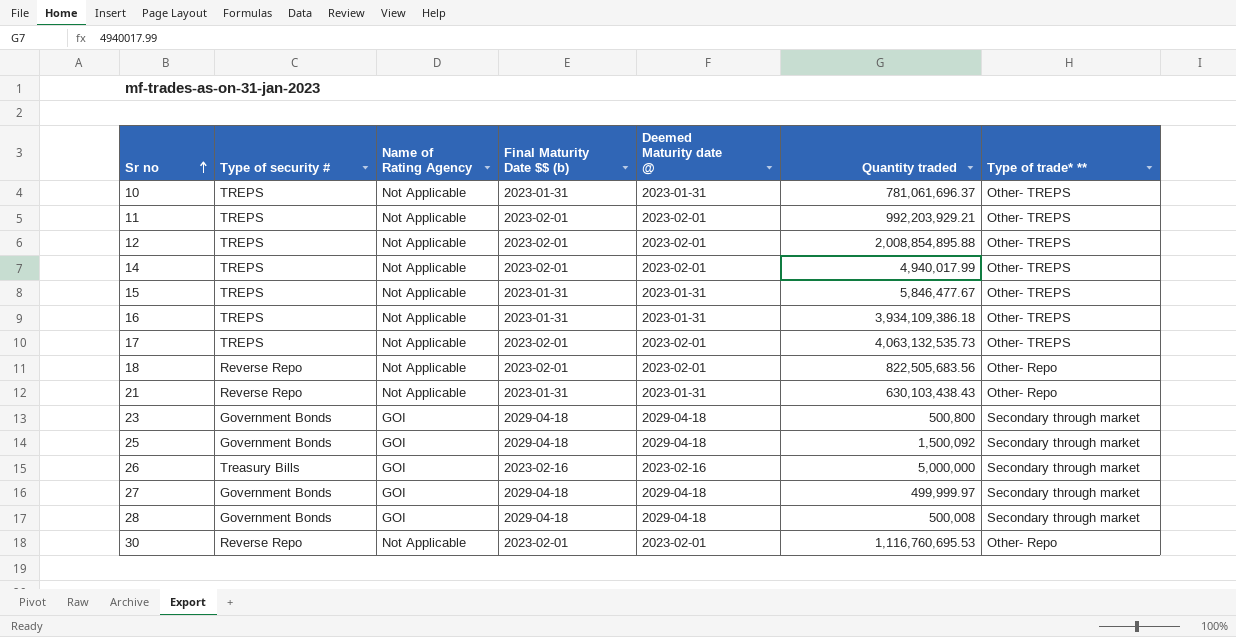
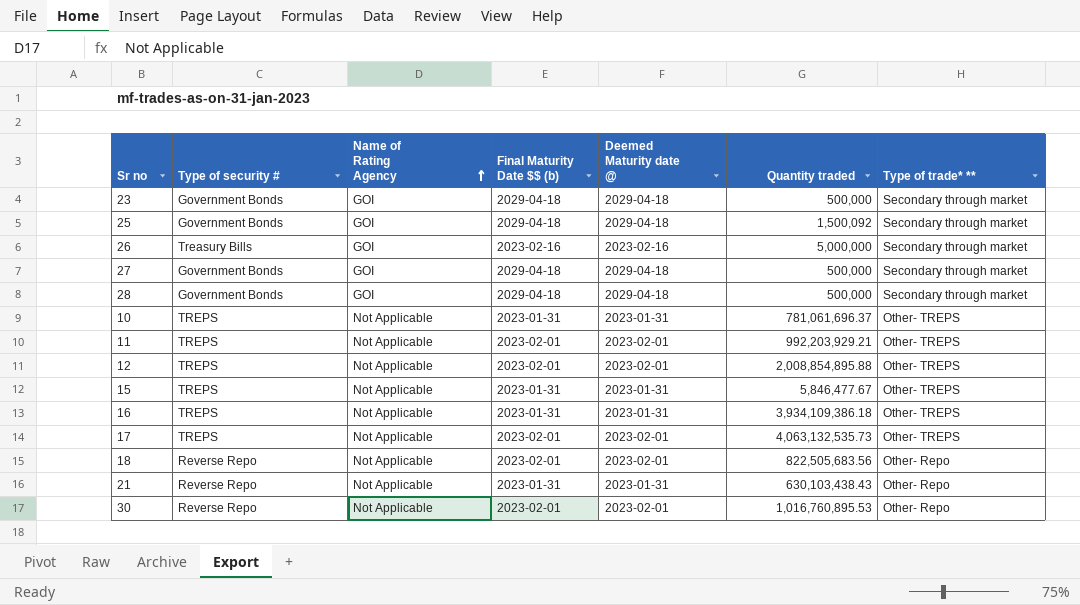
row order: Sr no ascending -> Name of Rating Agency ascending
row 14: TREPS | Not Applicable | 2023-02-01 | 2023-02-01 | 4,940,017.99 | Other- TREPS -> none
23 | Quantity traded: 500,800 -> 500,000
27 | Quantity traded: 499,999.97 -> 500,000
28 | Quantity traded: 500,008 -> 500,000
30 | Quantity traded: 1,116,760,695.53 -> 1,016,760,895.53

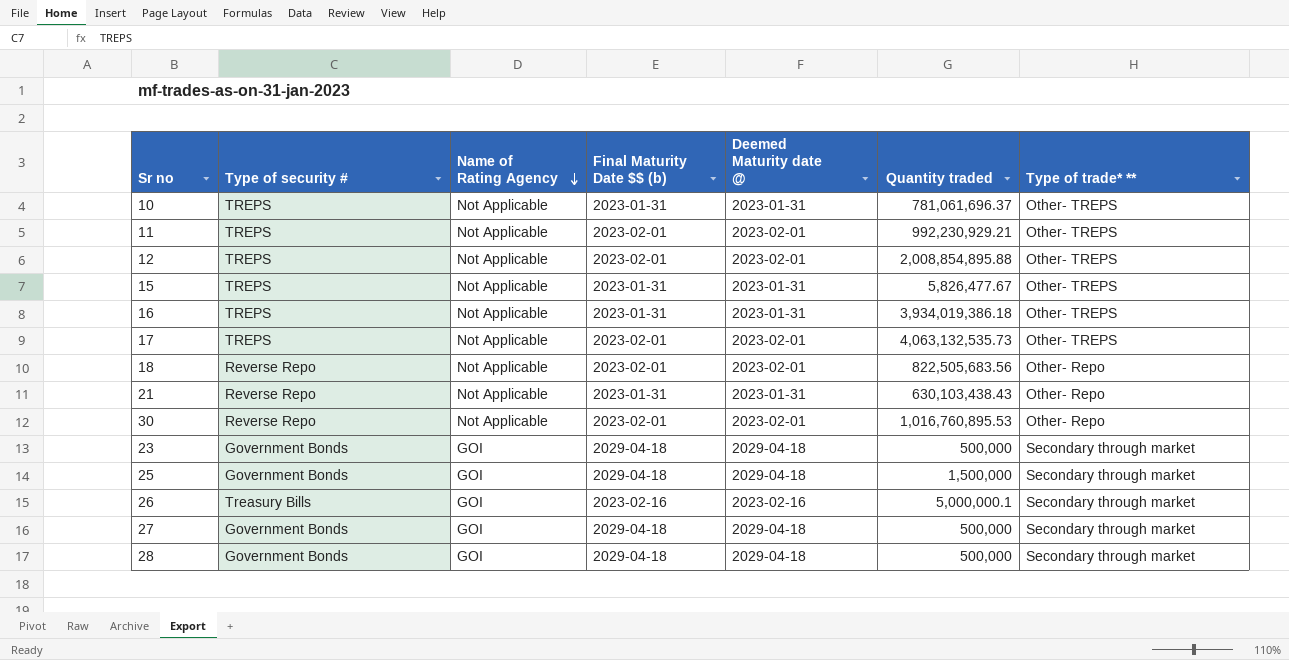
row order: Name of Rating Agency ascending -> Name of Rating Agency descending
11 | Quantity traded: 992,203,929.21 -> 992,230,929.21
15 | Quantity traded: 5,846,477.67 -> 5,826,477.67
16 | Quantity traded: 3,934,109,386.18 -> 3,934,019,386.18
25 | Quantity traded: 1,500,092 -> 1,500,000
26 | Quantity traded: 5,000,000 -> 5,000,000.1

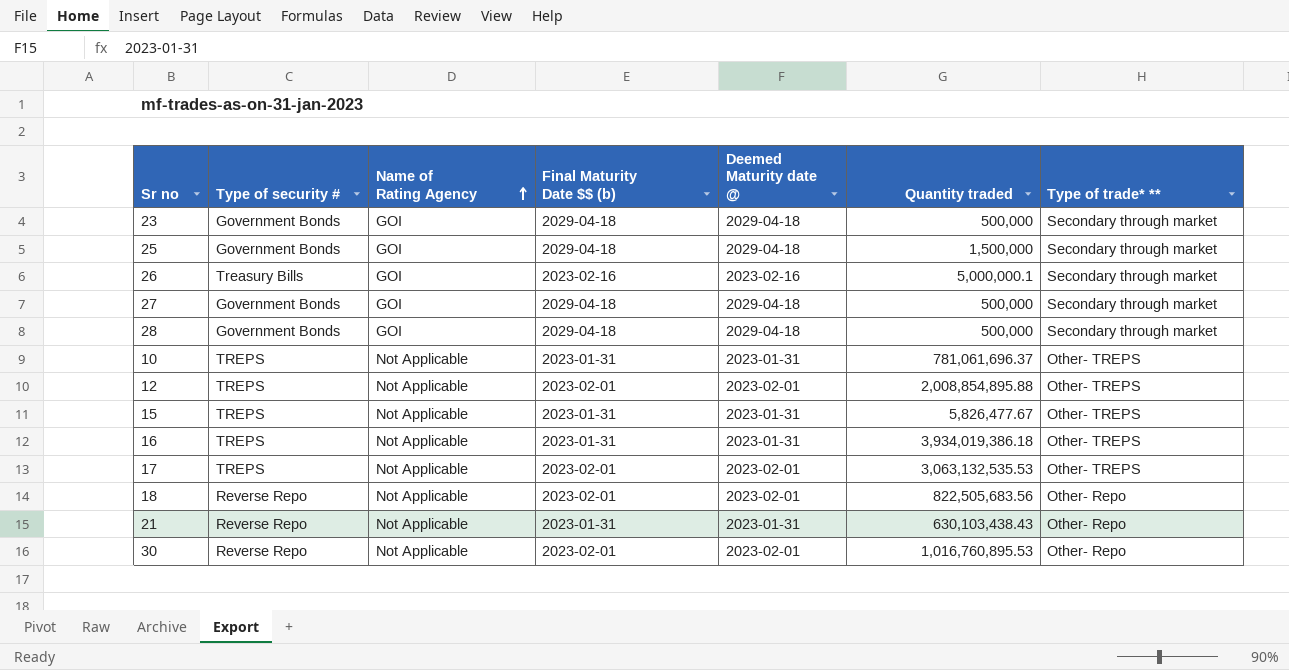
row order: Name of Rating Agency descending -> Name of Rating Agency ascending
row 11: TREPS | Not Applicable | 2023-02-01 | 2023-02-01 | 992,230,929.21 | Other- TREPS -> none
17 | Quantity traded: 4,063,132,535.73 -> 3,063,132,535.53

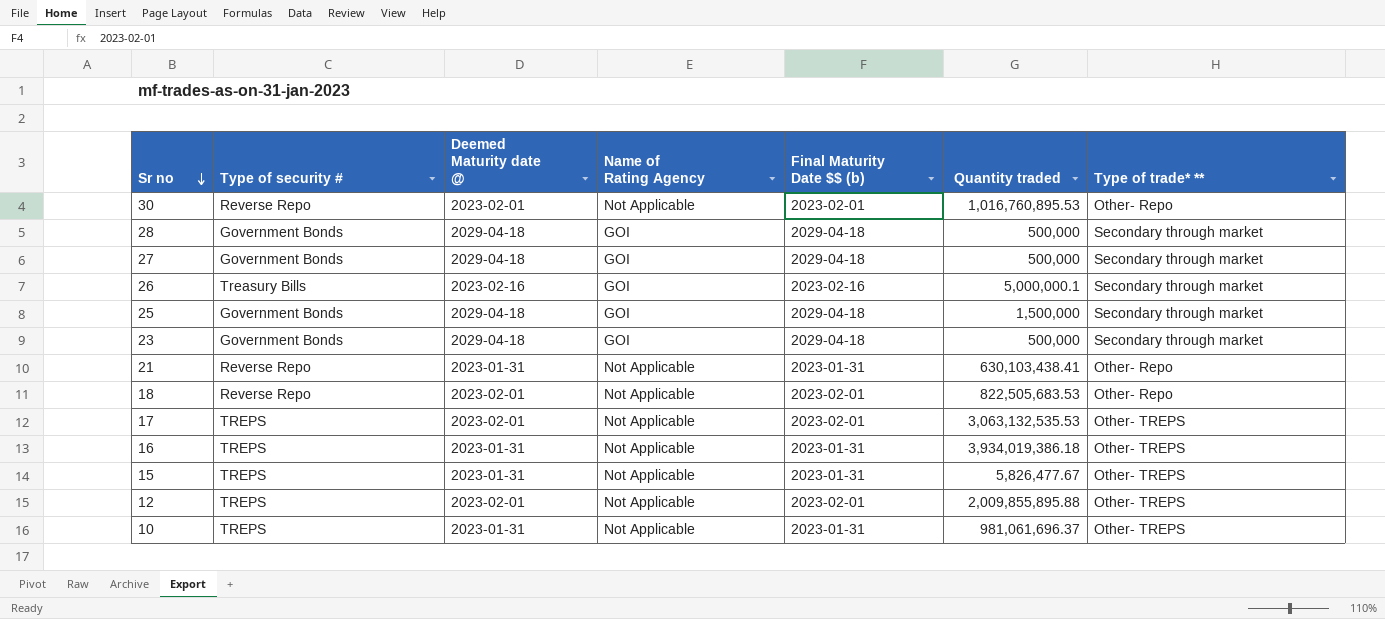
row order: Name of Rating Agency ascending -> Sr no descending
column Deemed Maturity date @ | position: 5 -> 3
21 | Quantity traded: 630,103,438.43 -> 630,103,438.41
18 | Quantity traded: 822,505,683.56 -> 822,505,683.53
12 | Quantity traded: 2,008,854,895.88 -> 2,009,855,895.88
10 | Quantity traded: 781,061,696.37 -> 981,061,696.37

